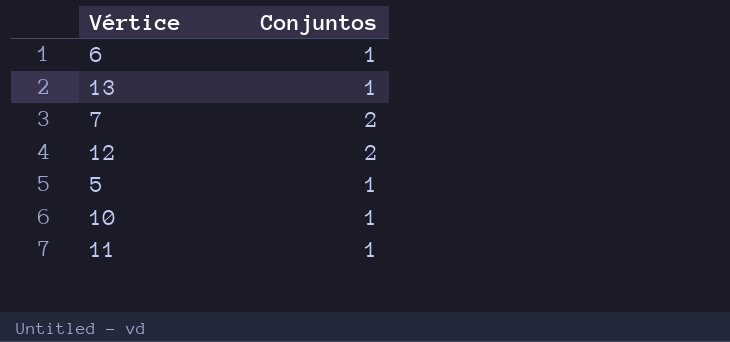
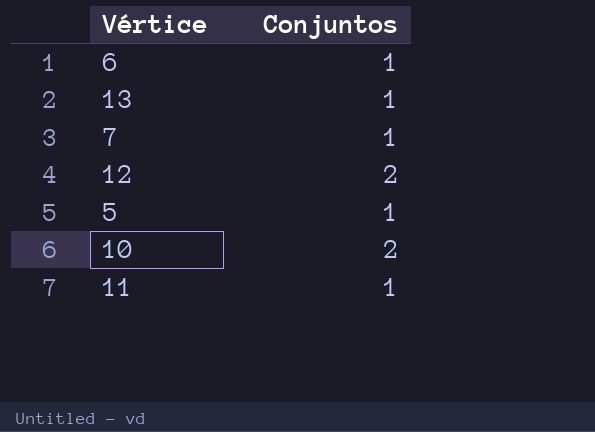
7 | Conjuntos: 2 -> 1
10 | Conjuntos: 1 -> 2

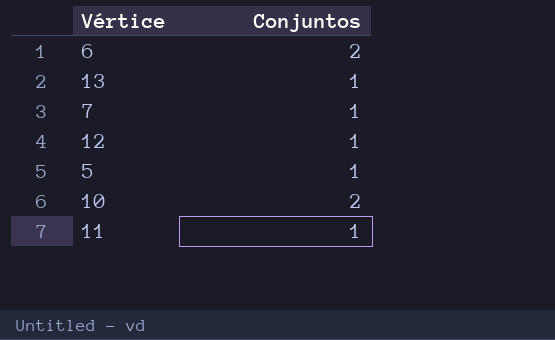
6 | Conjuntos: 1 -> 2
12 | Conjuntos: 2 -> 1

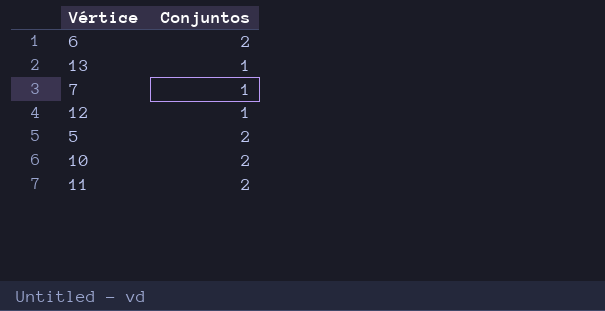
5 | Conjuntos: 1 -> 2
11 | Conjuntos: 1 -> 2

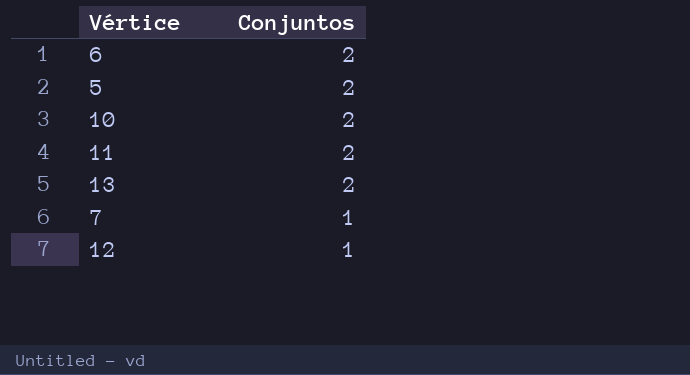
row order: none -> Conjuntos descending
13 | Conjuntos: 1 -> 2

